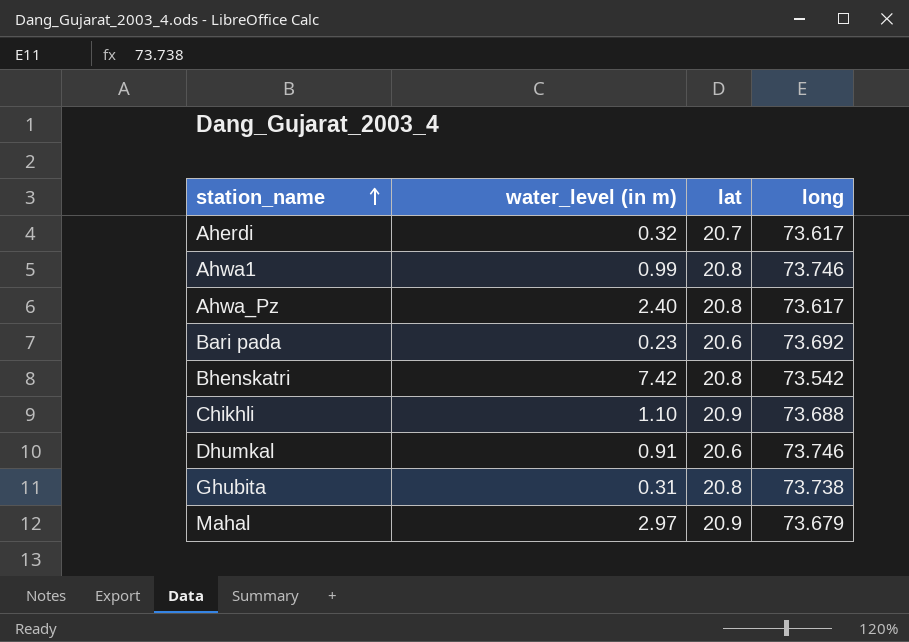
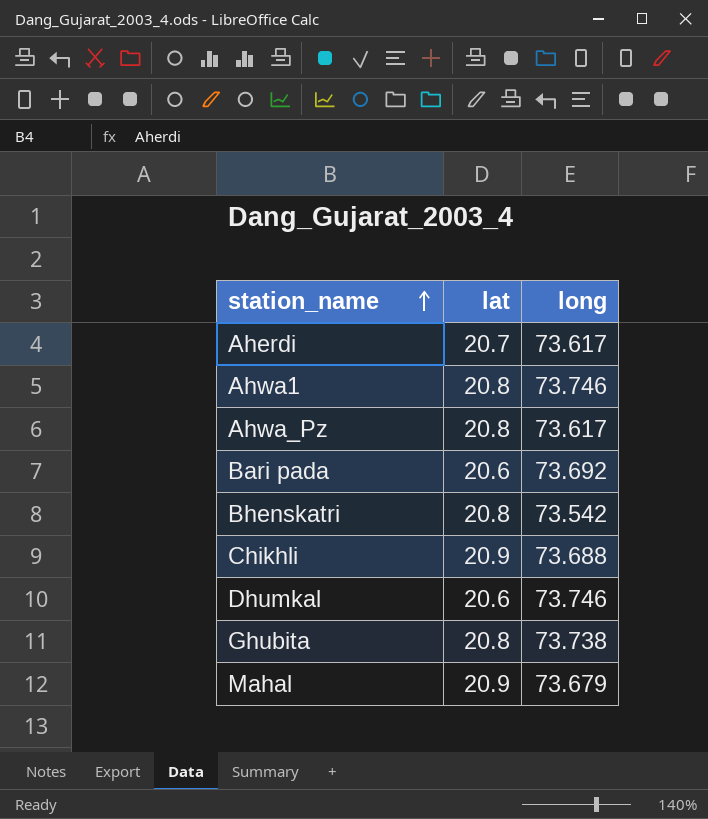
column water_level (in m) | position: 2 -> none

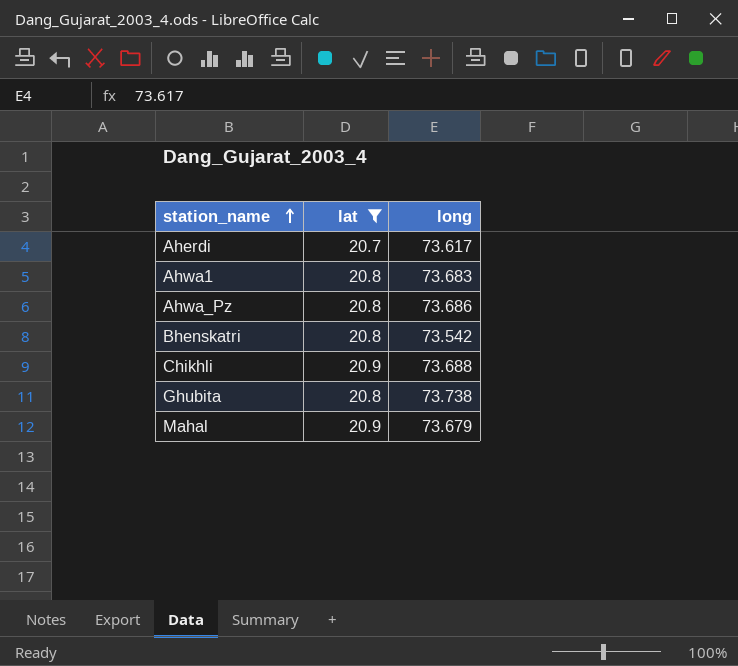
filter: none -> lat != 20.6
Ahwa1 | long: 73.746 -> 73.683
Ahwa_Pz | long: 73.617 -> 73.686

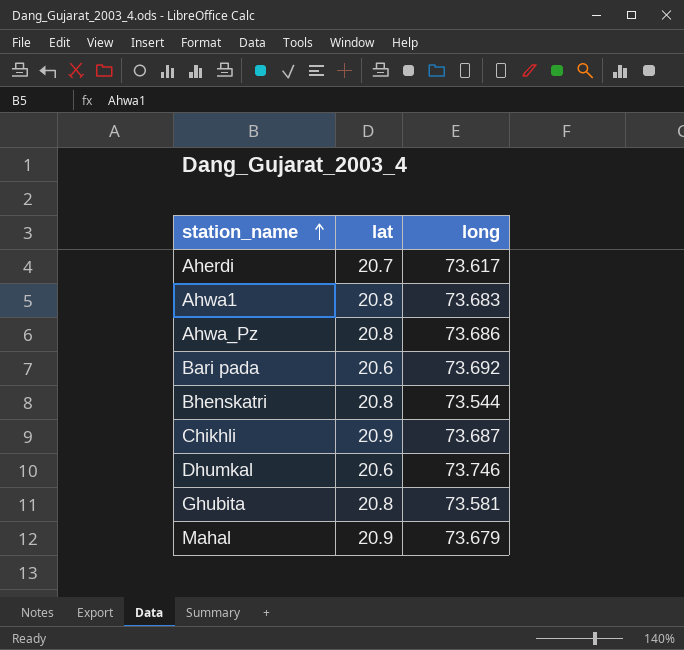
filter: lat != 20.6 -> none
Bhenskatri | long: 73.542 -> 73.544
Chikhli | long: 73.688 -> 73.687
Ghubita | long: 73.738 -> 73.581

